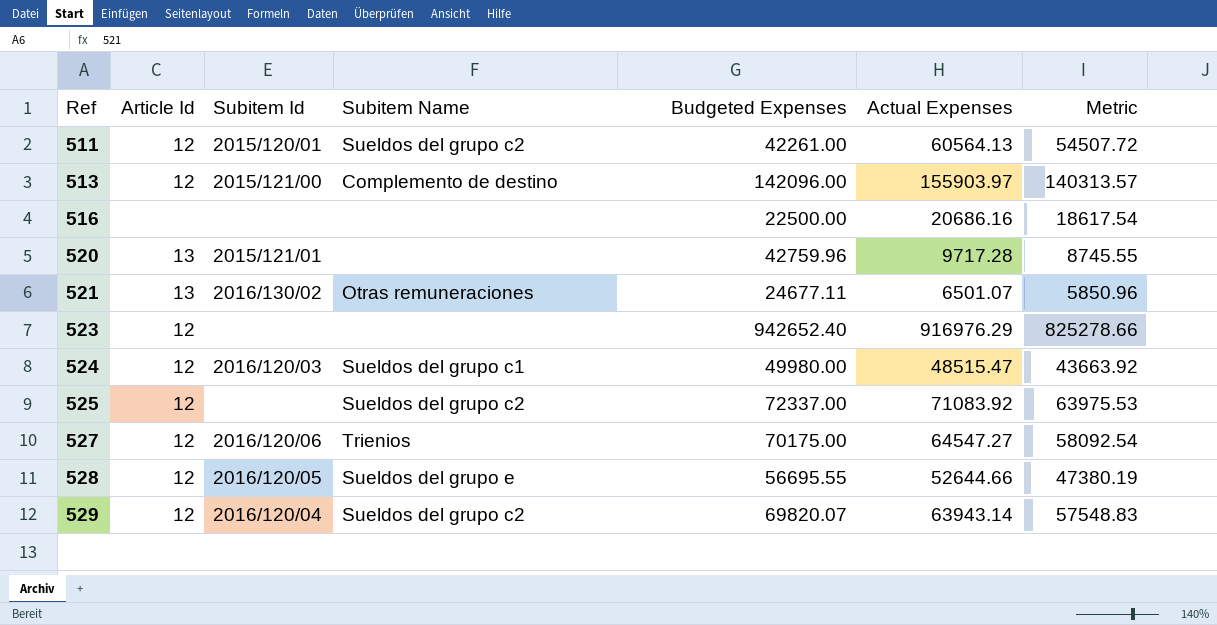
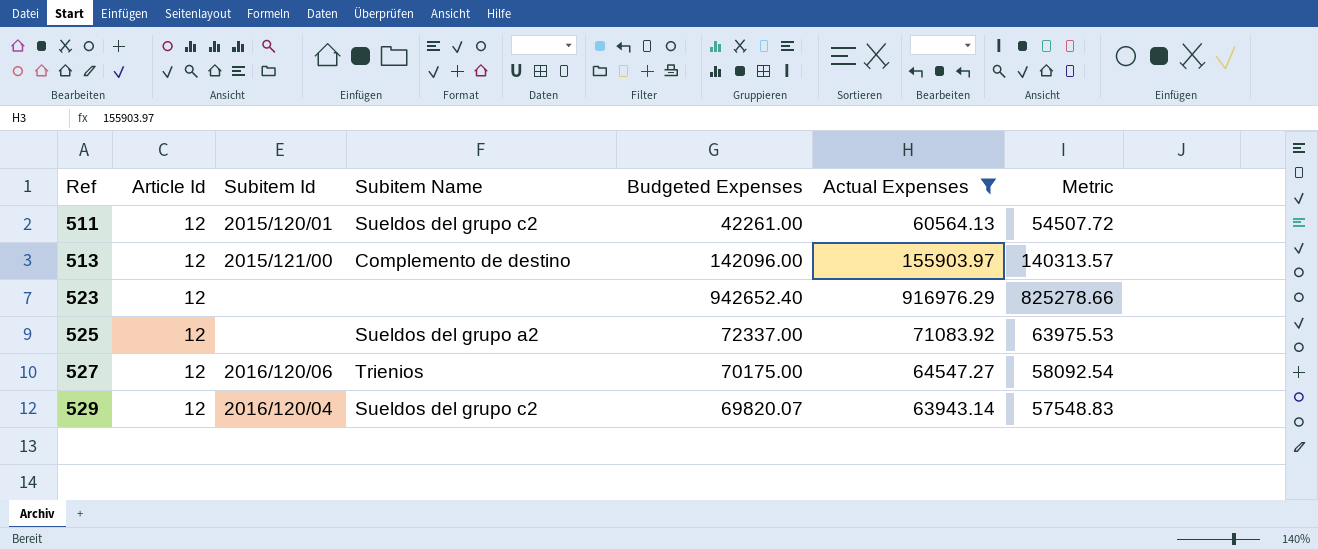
filter: none -> Actual Expenses >= 60564.13
525 | Subitem Name: Sueldos del grupo c2 -> Sueldos del grupo a2

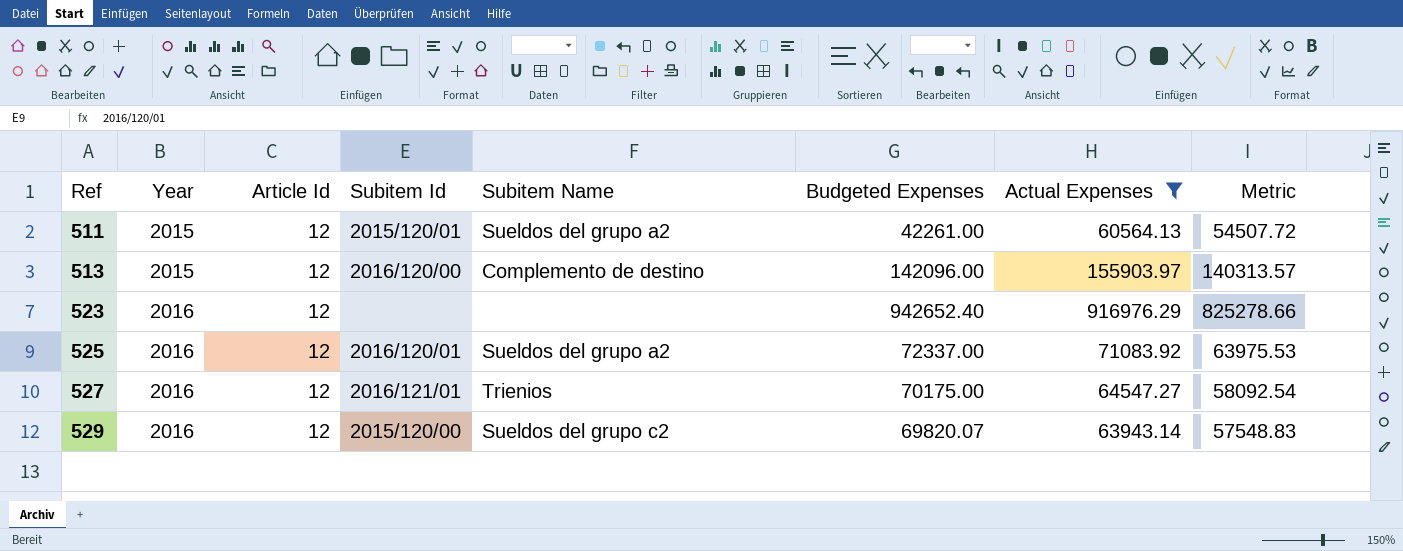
column Year | position: none -> 2
511 | Subitem Name: Sueldos del grupo c2 -> Sueldos del grupo a2
513 | Subitem Id: 2015/121/00 -> 2016/120/00
525 | Subitem Id: none -> 2016/120/01
527 | Subitem Id: 2016/120/06 -> 2016/121/01
529 | Subitem Id: 2016/120/04 -> 2015/120/00

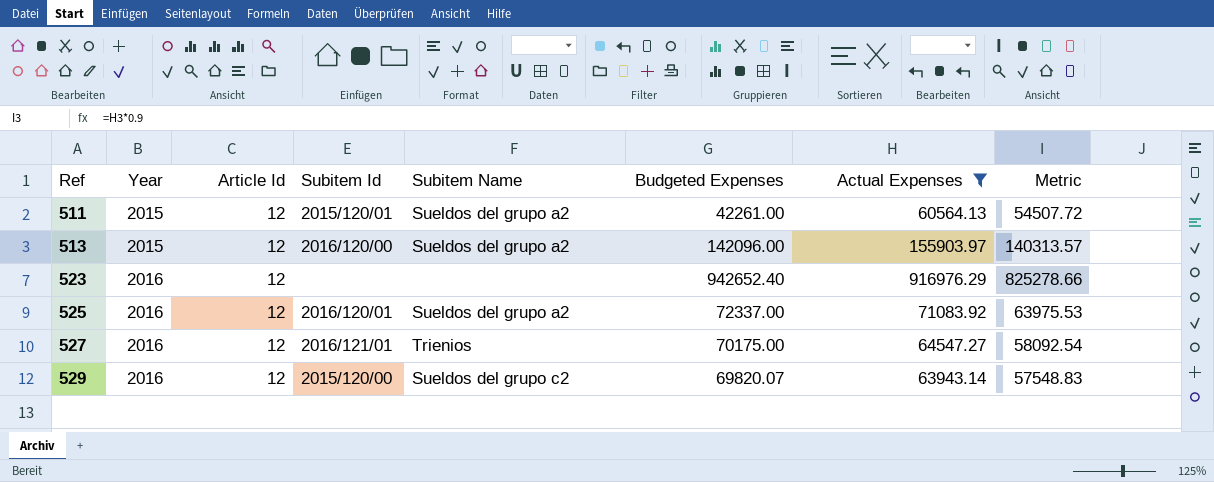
513 | Subitem Name: Complemento de destino -> Sueldos del grupo a2

